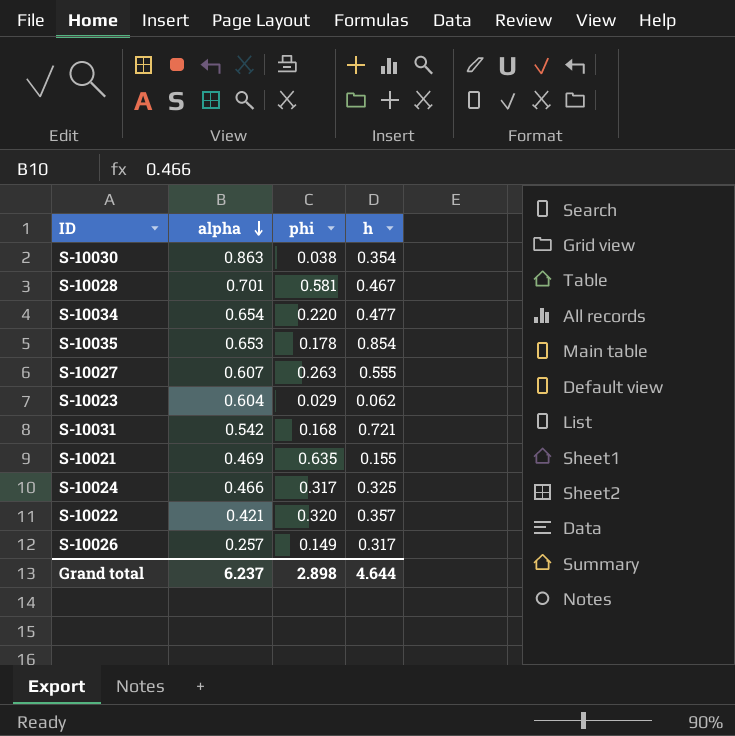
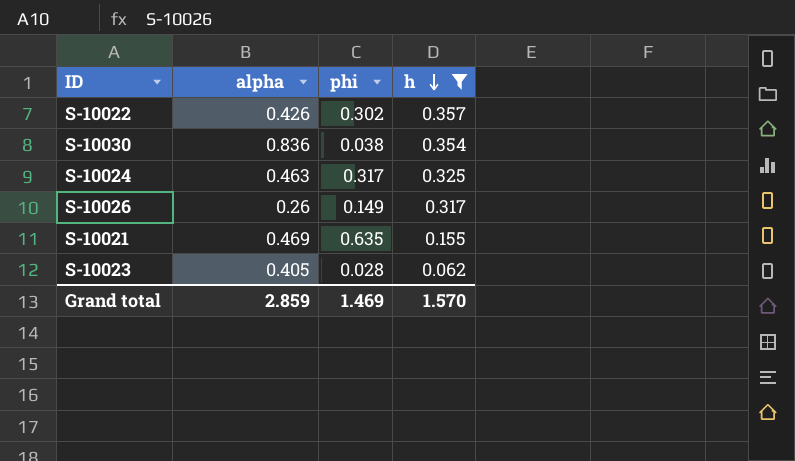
filter: none -> h <= 0.357
row order: alpha descending -> h descending
S-10022 | alpha: 0.421 -> 0.426
S-10022 | phi: 0.320 -> 0.302
S-10030 | alpha: 0.863 -> 0.836
S-10024 | alpha: 0.466 -> 0.463
S-10026 | alpha: 0.257 -> 0.26
S-10023 | alpha: 0.604 -> 0.405
S-10023 | phi: 0.029 -> 0.028
Grand total | alpha: 6.237 -> 2.859
Grand total | phi: 2.898 -> 1.469
Grand total | h: 4.644 -> 1.570

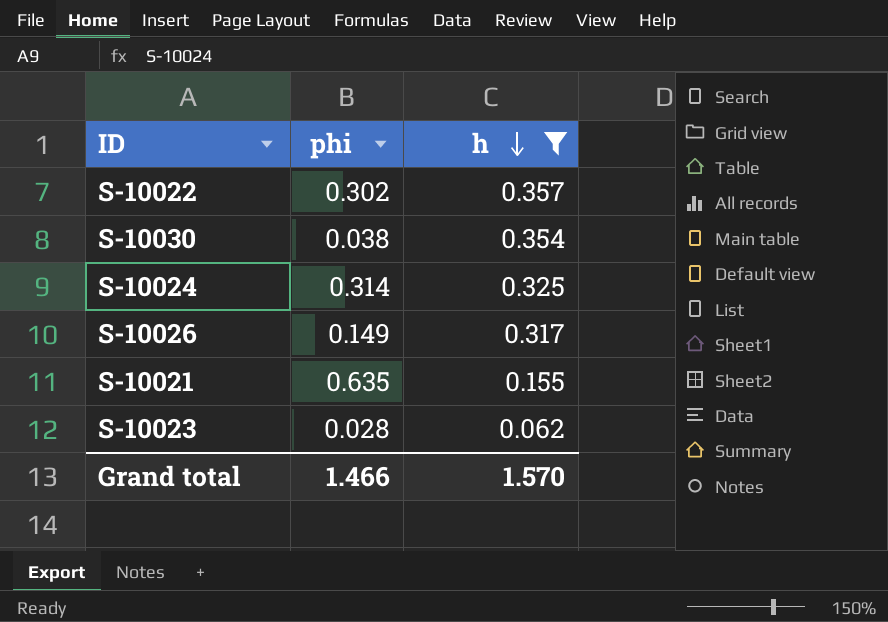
column alpha | position: 2 -> none
S-10024 | phi: 0.317 -> 0.314
Grand total | phi: 1.469 -> 1.466

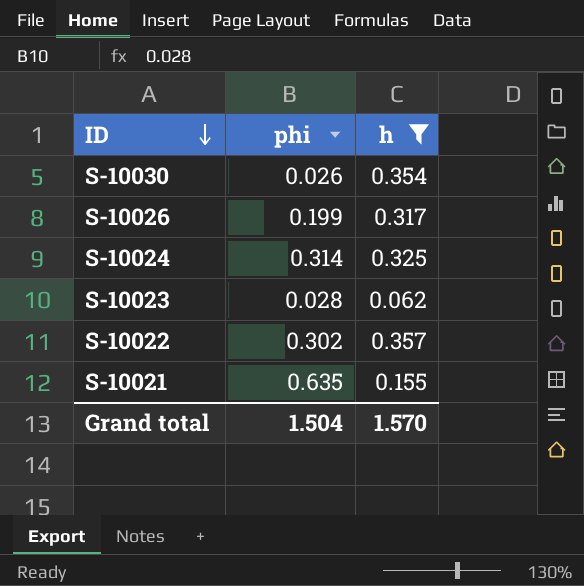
row order: h descending -> ID descending
S-10030 | phi: 0.038 -> 0.026
S-10026 | phi: 0.149 -> 0.199
Grand total | phi: 1.466 -> 1.504

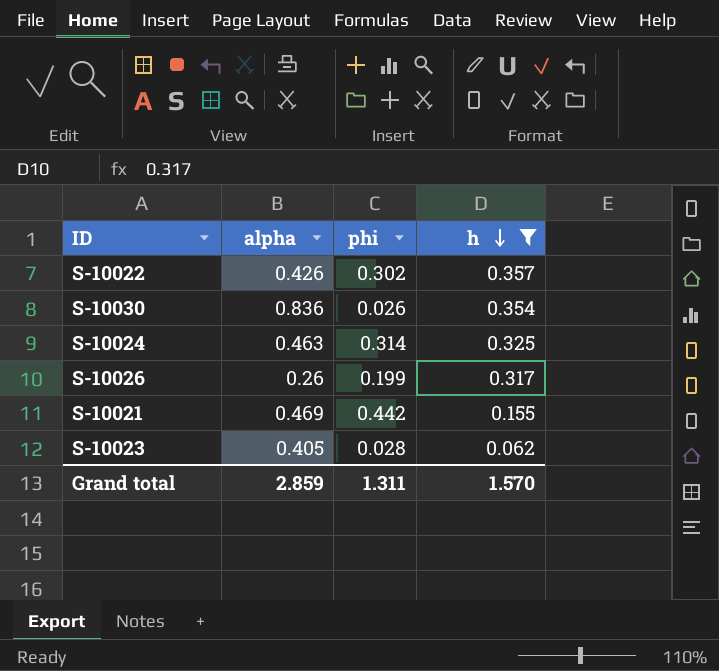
row order: ID descending -> h descending
column alpha | position: none -> 2
S-10021 | phi: 0.635 -> 0.442
Grand total | phi: 1.504 -> 1.311

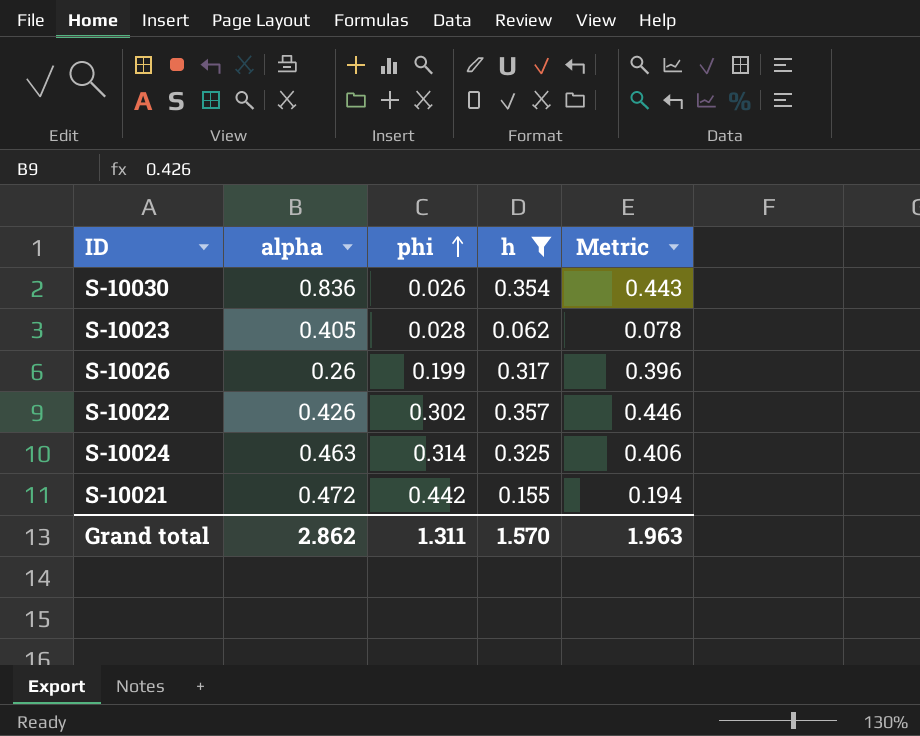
row order: h descending -> phi ascending
column Metric | formula: none -> [h] * 1.25
S-10021 | alpha: 0.469 -> 0.472
Grand total | alpha: 2.859 -> 2.862

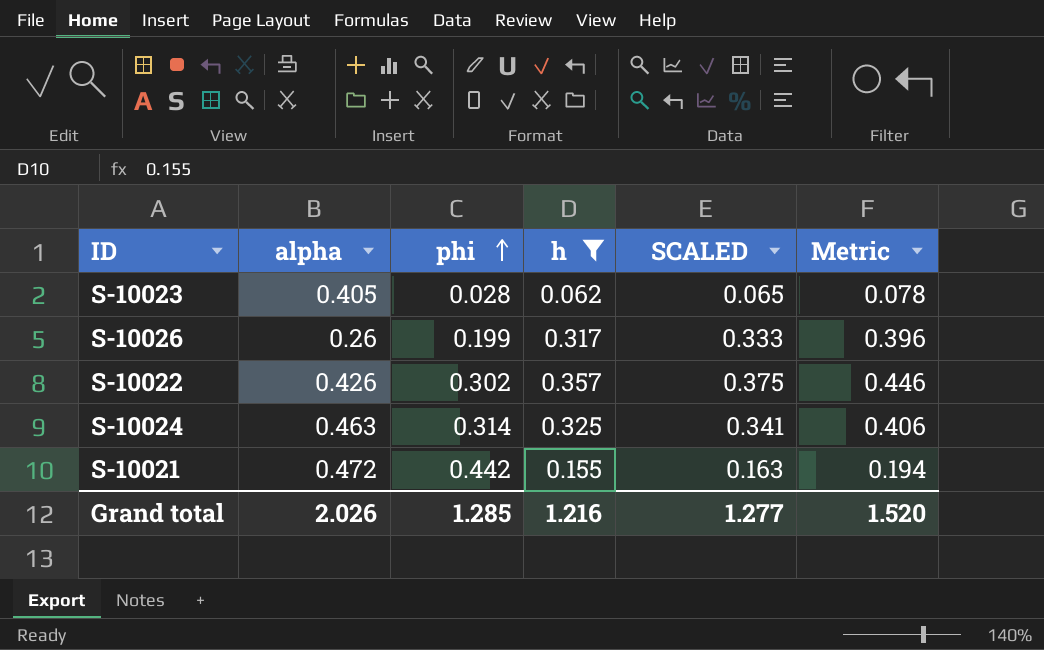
column SCALED | formula: none -> [h] * 1.05
row S-10030: 0.836 | 0.026 | 0.354 | 0.443 -> none
Grand total | alpha: 2.862 -> 2.026
Grand total | phi: 1.311 -> 1.285
Grand total | h: 1.570 -> 1.216
Grand total | Metric: 1.963 -> 1.520

